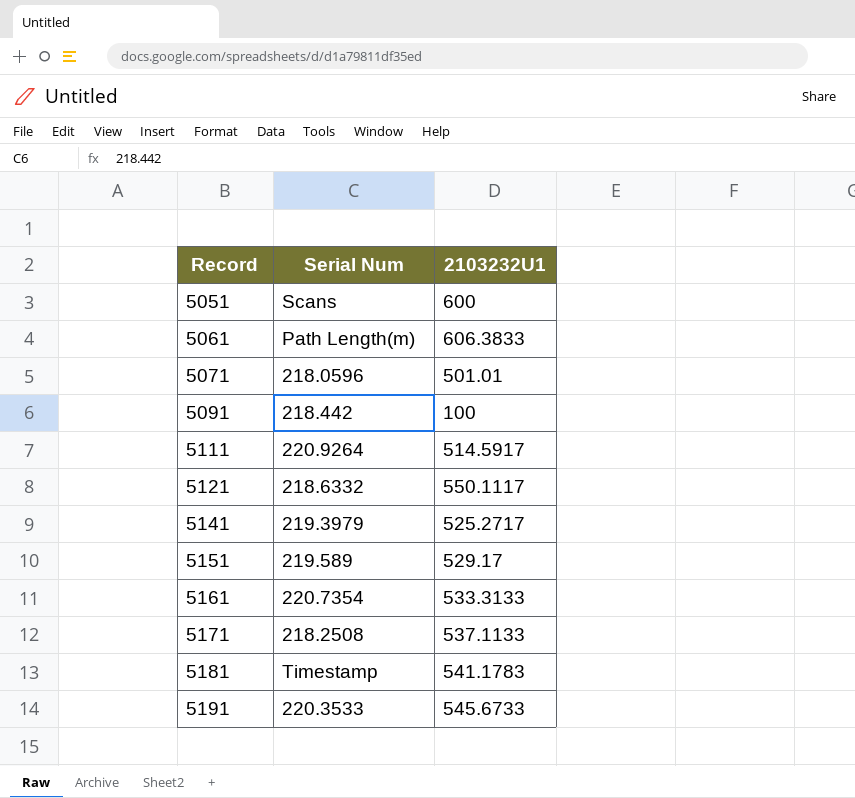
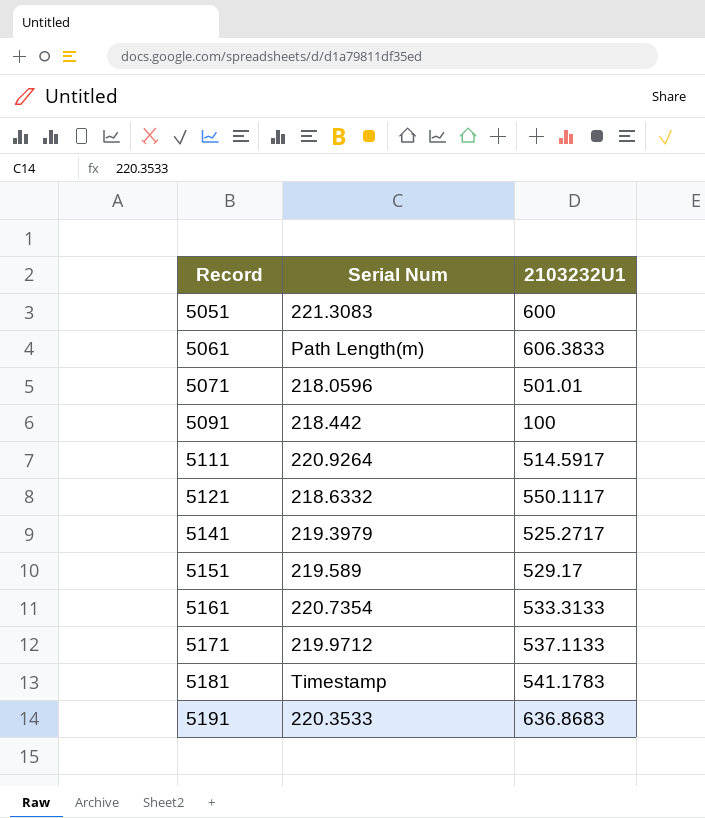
5051 | Serial Num: Scans -> 221.3083
5171 | Serial Num: 218.2508 -> 219.9712
5191 | 2103232U1: 545.6733 -> 636.8683

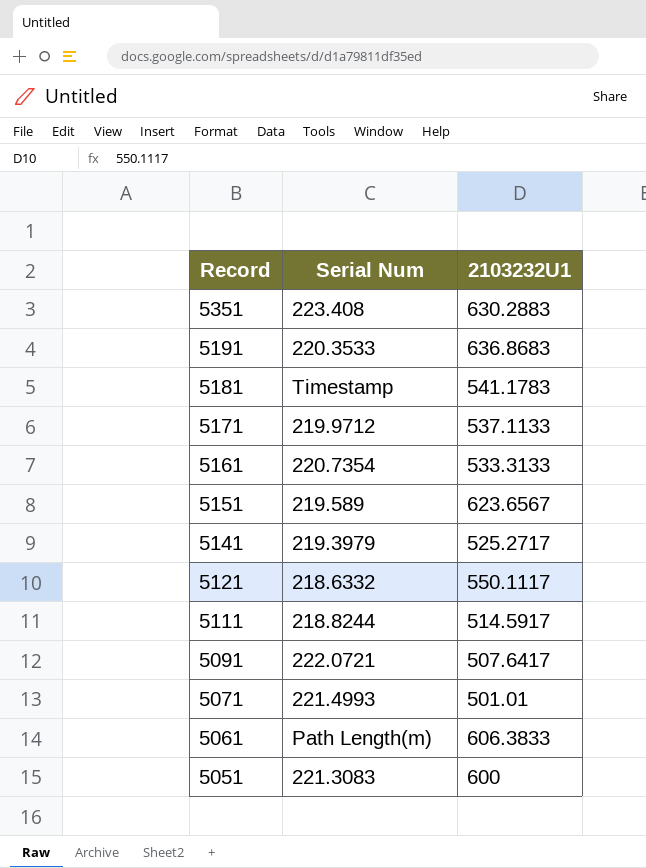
row order: Record ascending -> Record descending
row 5351: none -> 223.408 | 630.2883
5151 | 2103232U1: 529.17 -> 623.6567
5111 | Serial Num: 220.9264 -> 218.8244
5091 | Serial Num: 218.442 -> 222.0721
5091 | 2103232U1: 100 -> 507.6417
5071 | Serial Num: 218.0596 -> 221.4993

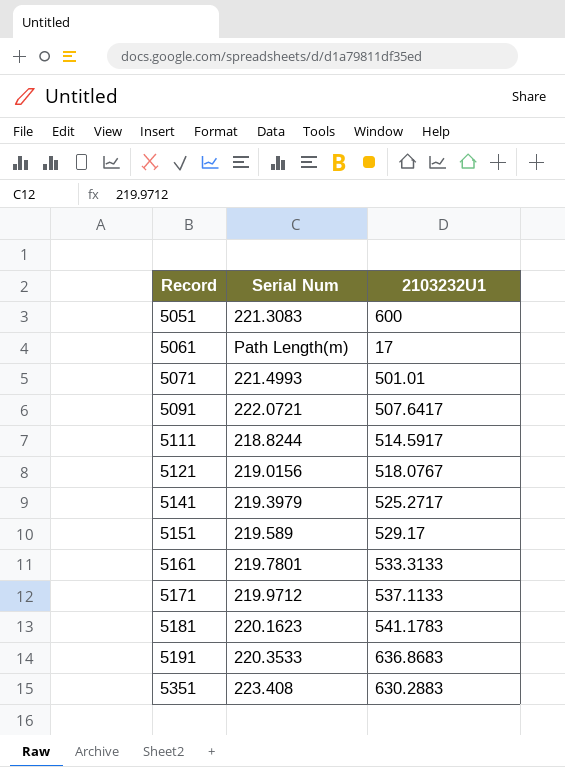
row order: Record descending -> Record ascending
5061 | 2103232U1: 606.3833 -> 17
5121 | Serial Num: 218.6332 -> 219.0156
5121 | 2103232U1: 550.1117 -> 518.0767
5151 | 2103232U1: 623.6567 -> 529.17
5161 | Serial Num: 220.7354 -> 219.7801
5181 | Serial Num: Timestamp -> 220.1623

